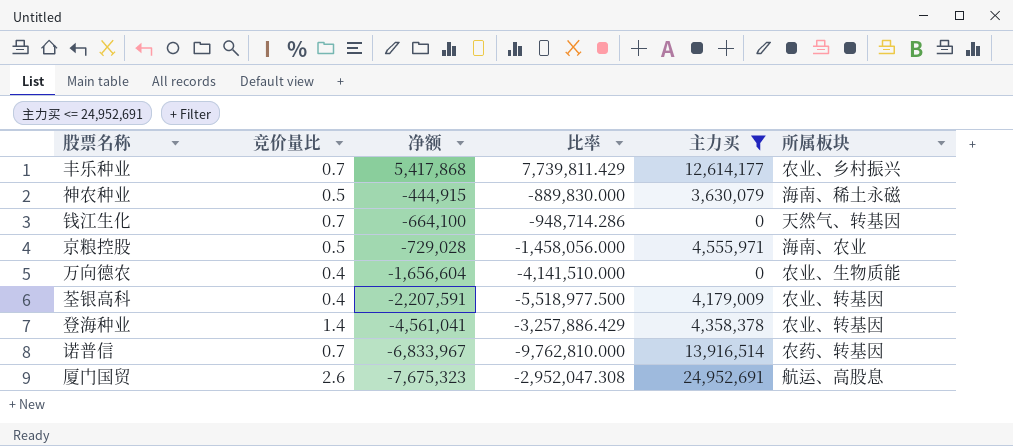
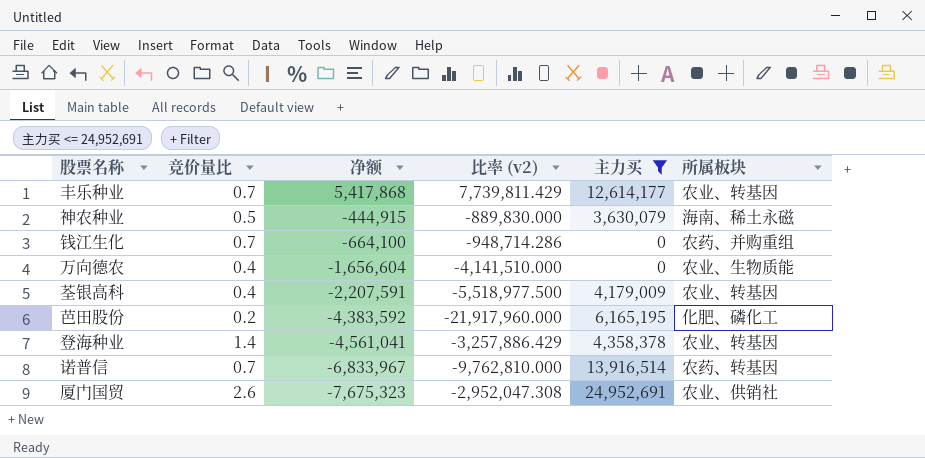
column name: 比率 -> 比率 (v2)
row 京粮控股: 0.5 | -729,028 | -1,458,056.000 | 4,555,971 | 海南、农业 -> none
丰乐种业 | 所属板块: 农业、乡村振兴 -> 农业、转基因
钱江生化 | 所属板块: 天然气、转基因 -> 农药、并购重组
row 芭田股份: none -> 0.2 | -4,383,592 | -21,917,960.000 | 6,165,195 | 化肥、磷化工
厦门国贸 | 所属板块: 航运、高股息 -> 农业、供销社

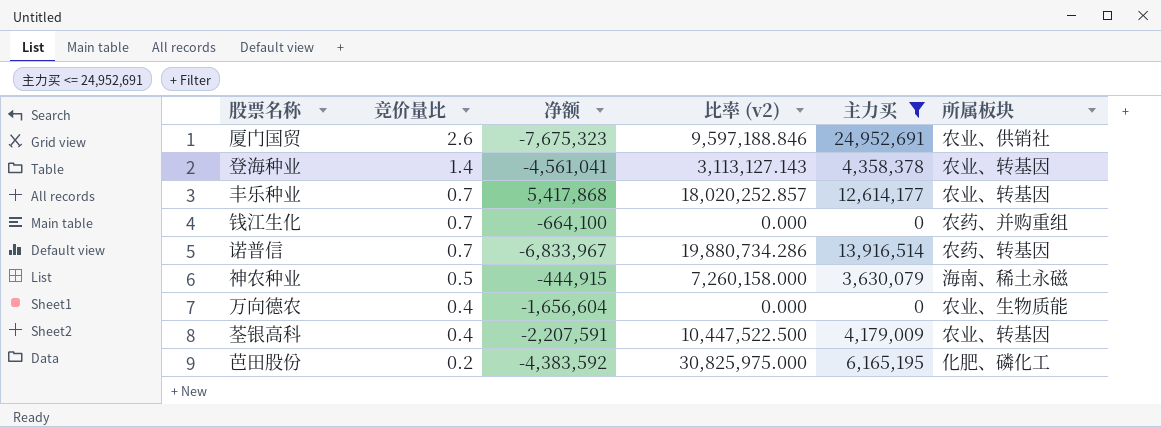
row order: 净额 descending -> 竞价量比 descending
column 比率 (v2) | formula: [净额] / [竞价量比] -> [主力买] / [竞价量比]

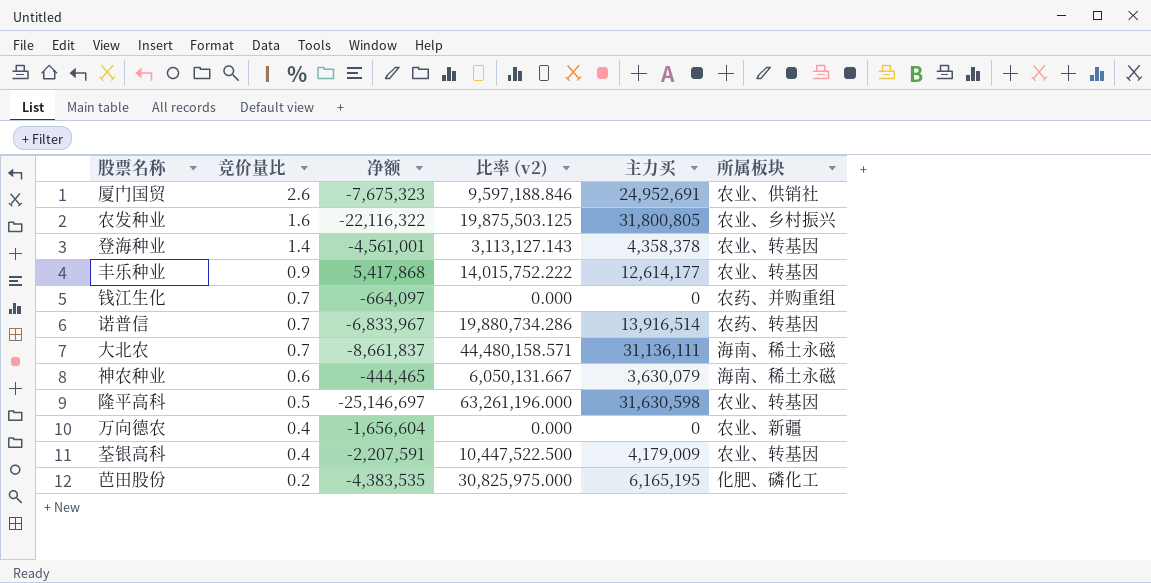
filter: 主力买 <= 24,952,691 -> none
登海种业 | 净额: -4,561,041 -> -4,561,001
丰乐种业 | 竞价量比: 0.7 -> 0.9
丰乐种业 | 比率 (v2): 18,020,252.857 -> 14,015,752.222
钱江生化 | 净额: -664,100 -> -664,097
神农种业 | 竞价量比: 0.5 -> 0.6
神农种业 | 净额: -444,915 -> -444,465
神农种业 | 比率 (v2): 7,260,158.000 -> 6,050,131.667
万向德农 | 所属板块: 农业、生物质能 -> 农业、新疆
芭田股份 | 净额: -4,383,592 -> -4,383,535

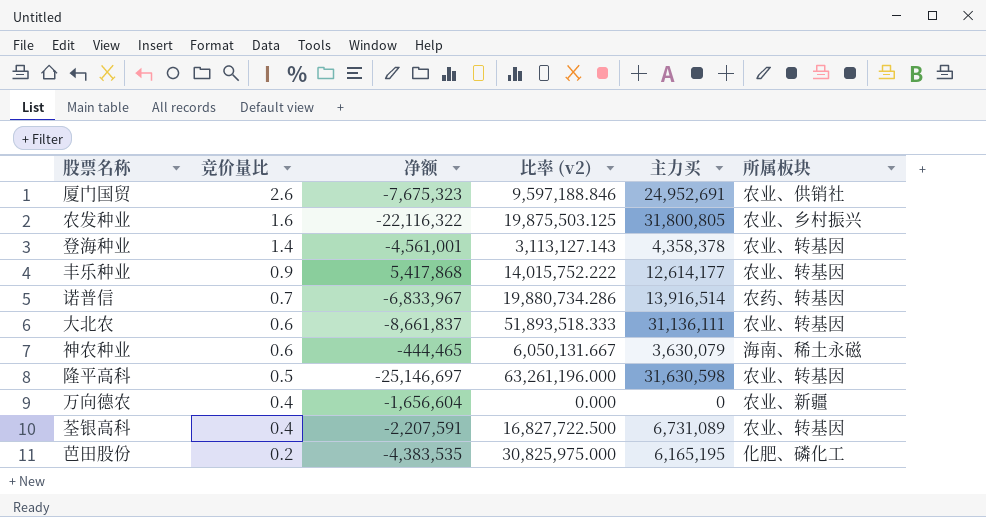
row 钱江生化: 0.7 | -664,097 | 0.000 | 0 | 农药、并购重组 -> none
大北农 | 竞价量比: 0.7 -> 0.6
大北农 | 比率 (v2): 44,480,158.571 -> 51,893,518.333
大北农 | 所属板块: 海南、稀土永磁 -> 农业、转基因
荃银高科 | 比率 (v2): 10,447,522.500 -> 16,827,722.500
荃银高科 | 主力买: 4,179,009 -> 6,731,089

